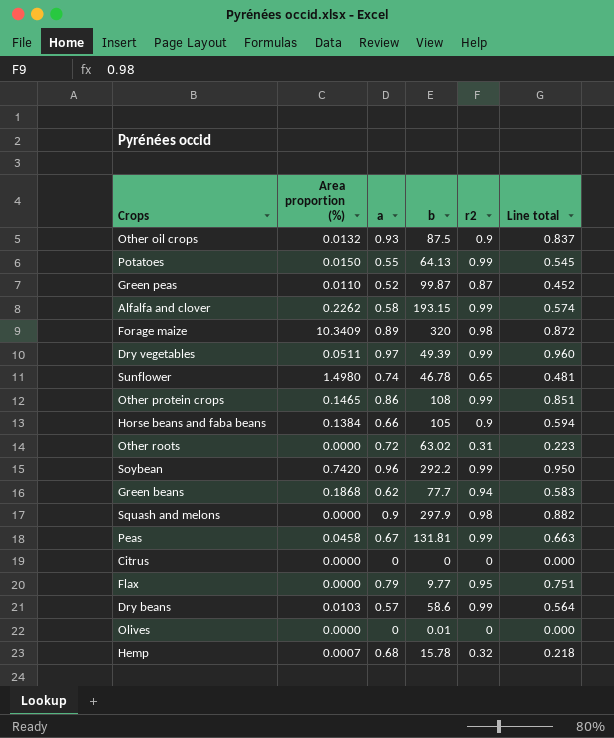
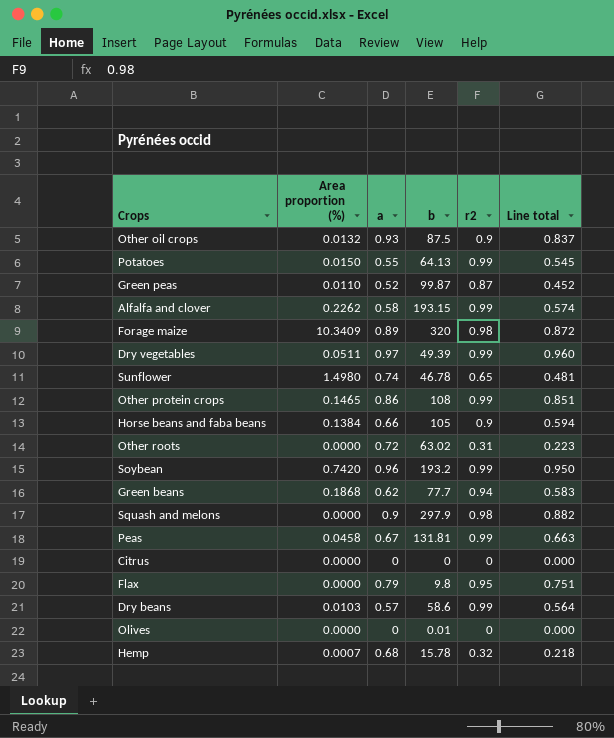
Soybean | b: 292.2 -> 193.2
Flax | b: 9.77 -> 9.8

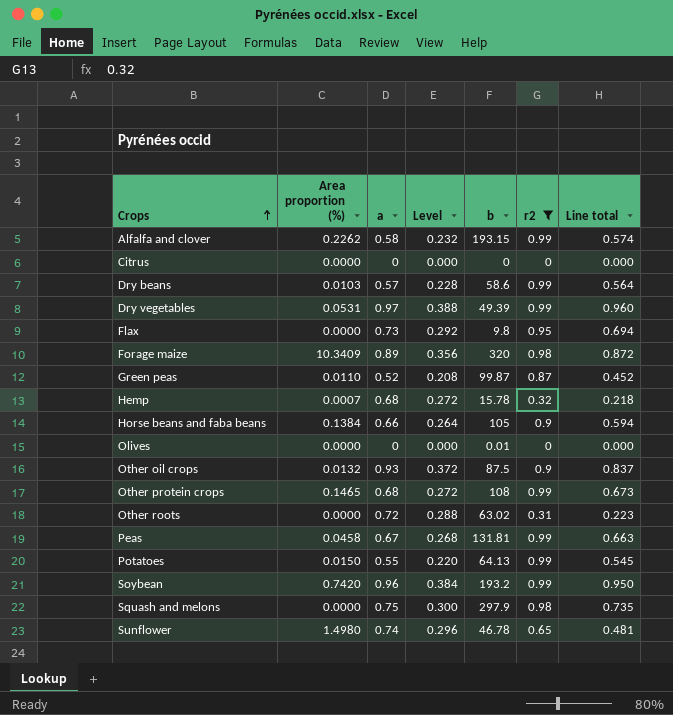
filter: none -> r2 != 0.94
row order: none -> Crops ascending
column Level | formula: none -> [a] * 0.4
Dry vegetables | Area proportion (%): 0.0511 -> 0.0531
Flax | a: 0.79 -> 0.73
Flax | Line total: 0.751 -> 0.694
Other protein crops | a: 0.86 -> 0.68
Other protein crops | Line total: 0.851 -> 0.673
Squash and melons | a: 0.9 -> 0.75
Squash and melons | Line total: 0.882 -> 0.735

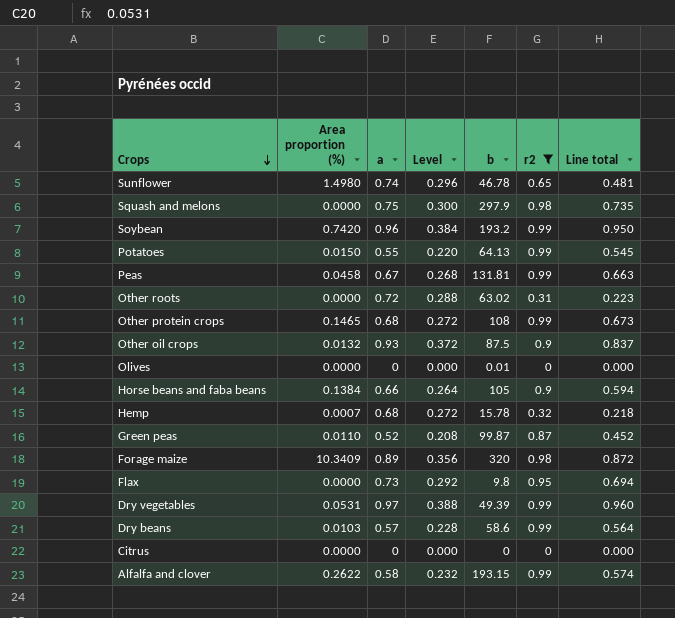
row order: Crops ascending -> Crops descending
Alfalfa and clover | Area proportion (%): 0.2262 -> 0.2622

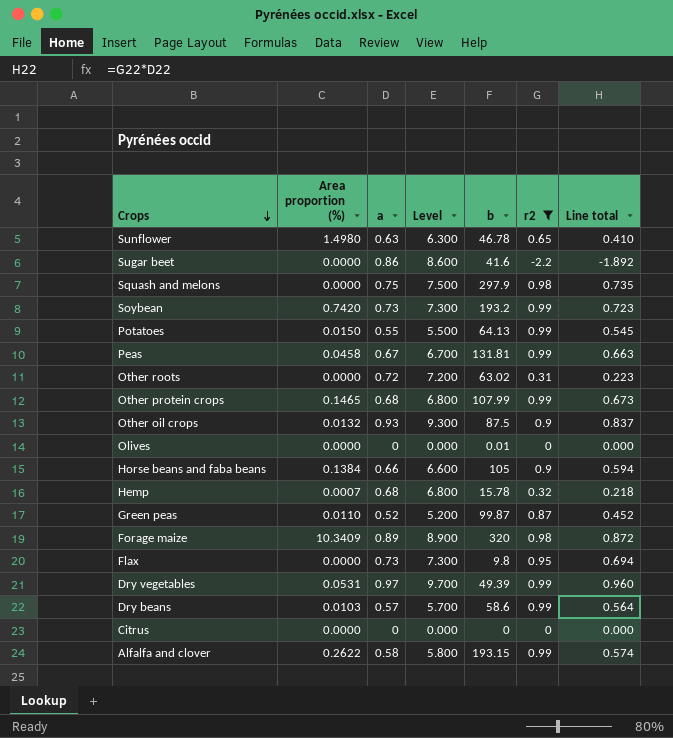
column Level | formula: [a] * 0.4 -> [a] * 10
Sunflower | a: 0.74 -> 0.63
Sunflower | Line total: 0.481 -> 0.410
row Sugar beet: none -> 0.0000 | 0.86 | 8.600 | 41.6 | -2.2 | -1.892
Soybean | a: 0.96 -> 0.73
Soybean | Line total: 0.950 -> 0.723
Other protein crops | b: 108 -> 107.99

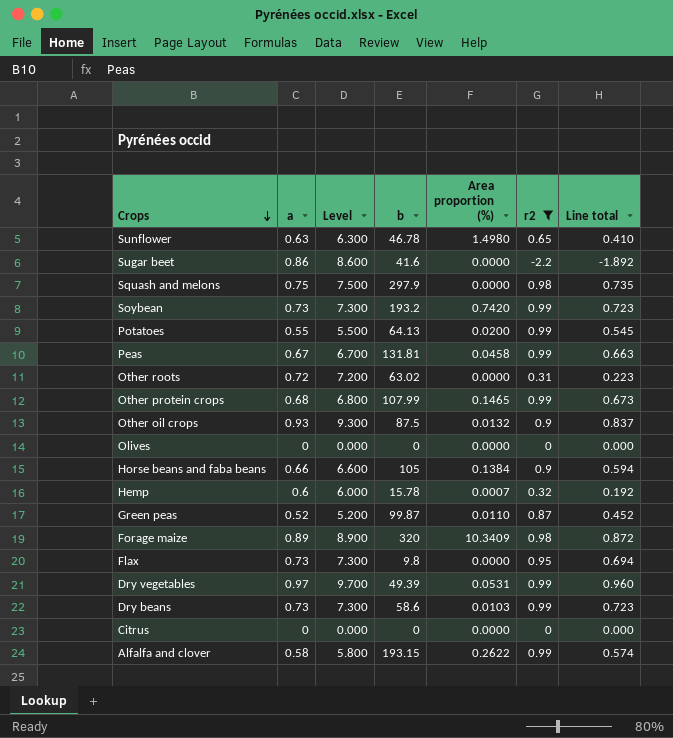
column Area proportion (%) | position: 2 -> 5
Potatoes | Area proportion (%): 0.0150 -> 0.0200
Olives | b: 0.01 -> 0
Hemp | a: 0.68 -> 0.6
Hemp | Level: 6.800 -> 6.000
Hemp | Line total: 0.218 -> 0.192
Dry beans | a: 0.57 -> 0.73
Dry beans | Level: 5.700 -> 7.300
Dry beans | Line total: 0.564 -> 0.723

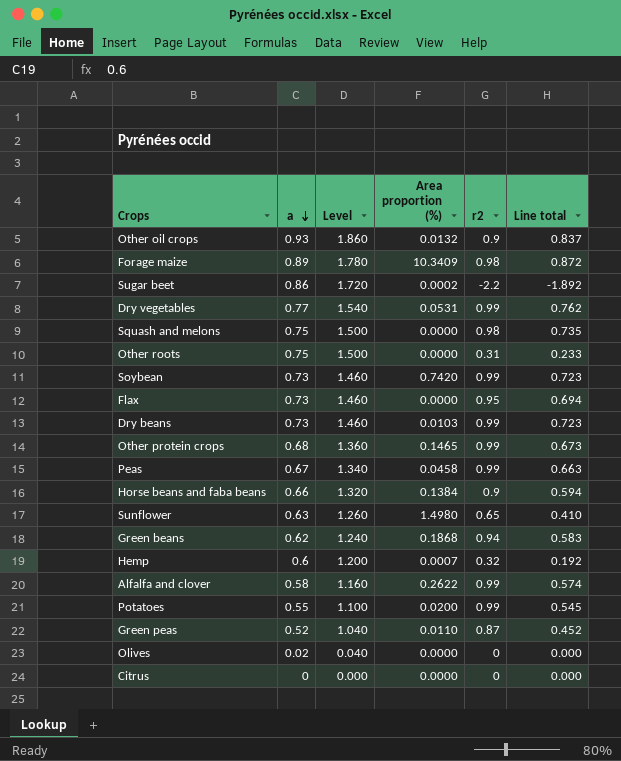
filter: r2 != 0.94 -> none
row order: Crops descending -> a descending
column b | position: 4 -> none
column Level | formula: [a] * 10 -> [a] * 2
Sugar beet | Area proportion (%): 0.0000 -> 0.0002
Dry vegetables | a: 0.97 -> 0.77
Dry vegetables | Line total: 0.960 -> 0.762
Other roots | a: 0.72 -> 0.75
Other roots | Line total: 0.223 -> 0.233
Olives | a: 0 -> 0.02

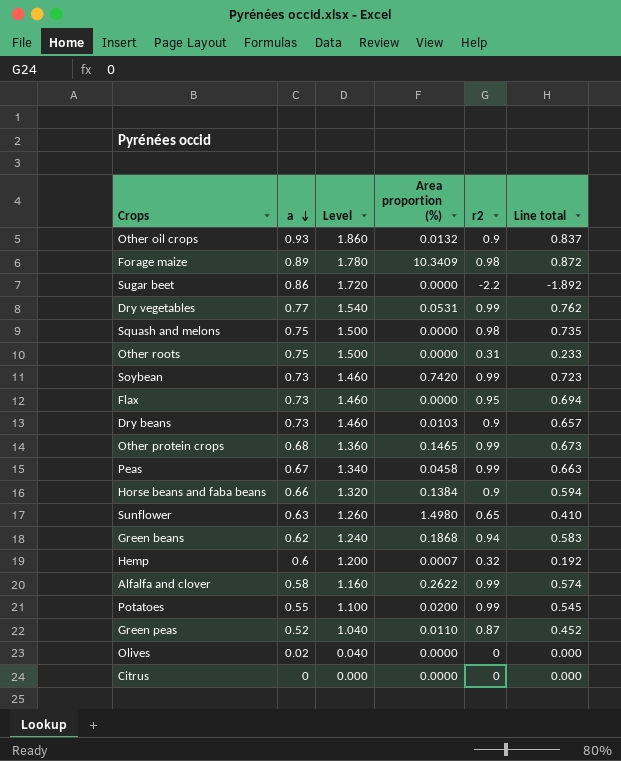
Sugar beet | Area proportion (%): 0.0002 -> 0.0000
Dry beans | r2: 0.99 -> 0.9
Dry beans | Line total: 0.723 -> 0.657

